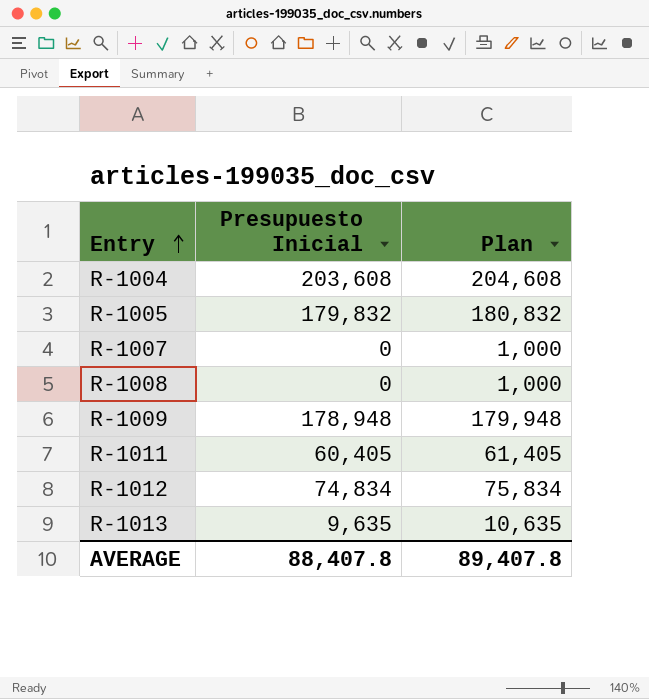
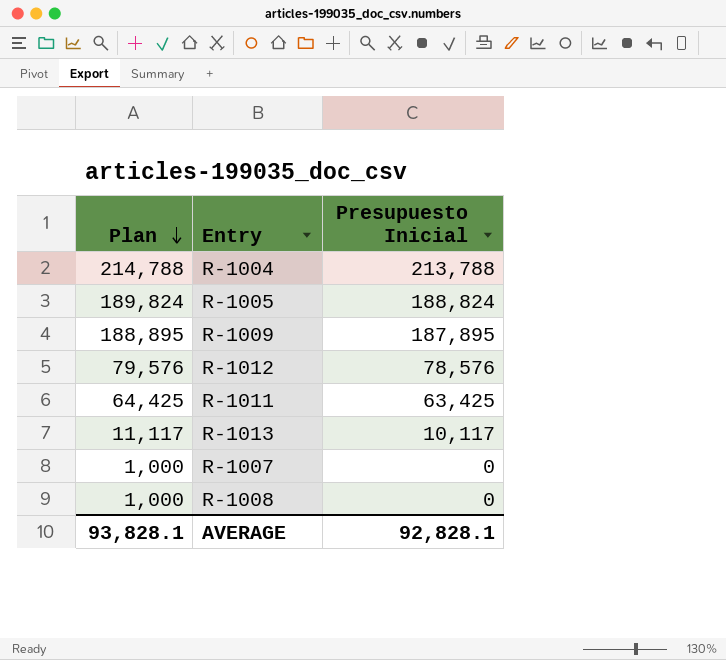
row order: Entry ascending -> Plan descending
column Plan | position: 3 -> 1
R-1004 | Plan: 204,608 -> 214,788
R-1004 | Presupuesto Inicial: 203,608 -> 213,788
R-1005 | Plan: 180,832 -> 189,824
R-1005 | Presupuesto Inicial: 179,832 -> 188,824
R-1009 | Plan: 179,948 -> 188,895
R-1009 | Presupuesto Inicial: 178,948 -> 187,895
R-1012 | Plan: 75,834 -> 79,576
R-1012 | Presupuesto Inicial: 74,834 -> 78,576
R-1011 | Plan: 61,405 -> 64,425
R-1011 | Presupuesto Inicial: 60,405 -> 63,425
R-1013 | Plan: 10,635 -> 11,117
R-1013 | Presupuesto Inicial: 9,635 -> 10,117
AVERAGE | Plan: 89,407.8 -> 93,828.1
AVERAGE | Presupuesto Inicial: 88,407.8 -> 92,828.1

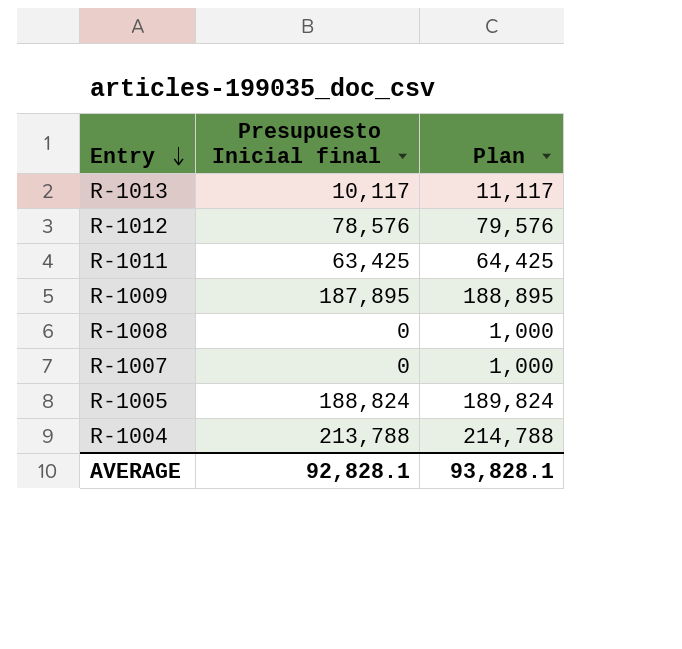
row order: Plan descending -> Entry descending
column name: Presupuesto Inicial -> Presupuesto Inicial final
column Plan | position: 1 -> 3

